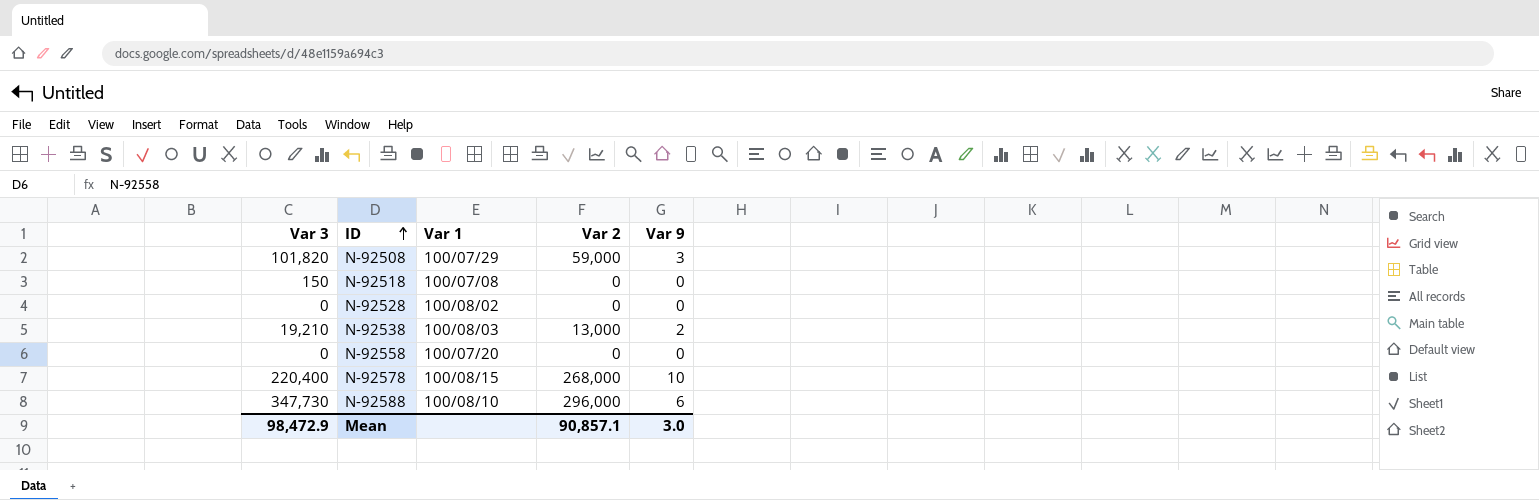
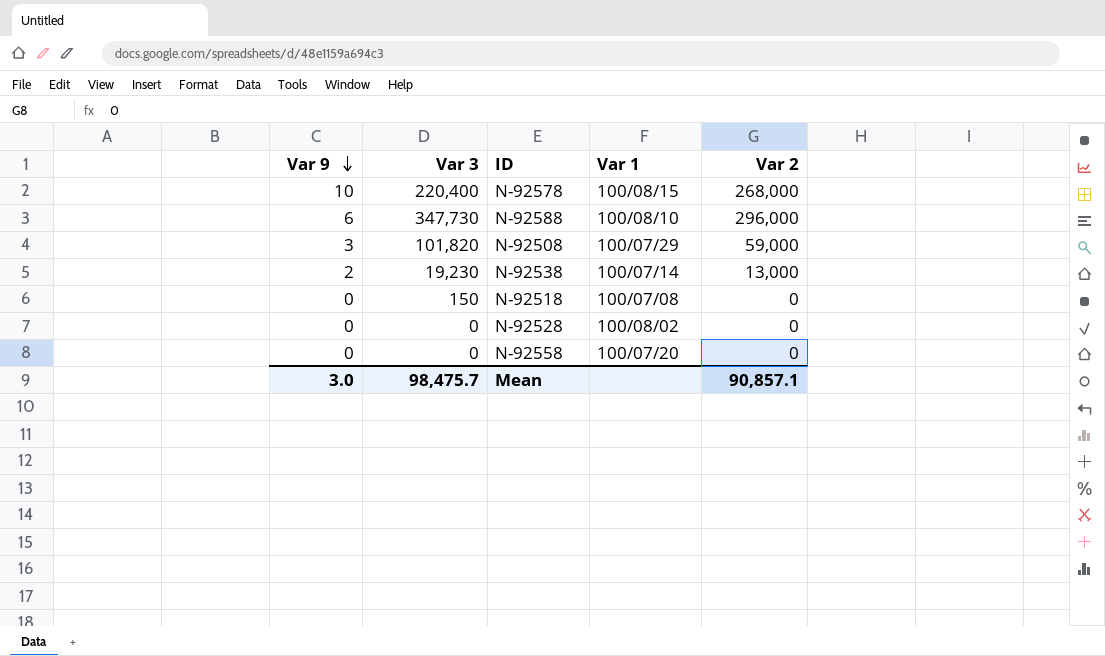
row order: ID ascending -> Var 9 descending
column Var 9 | position: 5 -> 1
N-92538 | Var 3: 19,210 -> 19,230
N-92538 | Var 1: 100/08/03 -> 100/07/14
Mean | Var 3: 98,472.9 -> 98,475.7

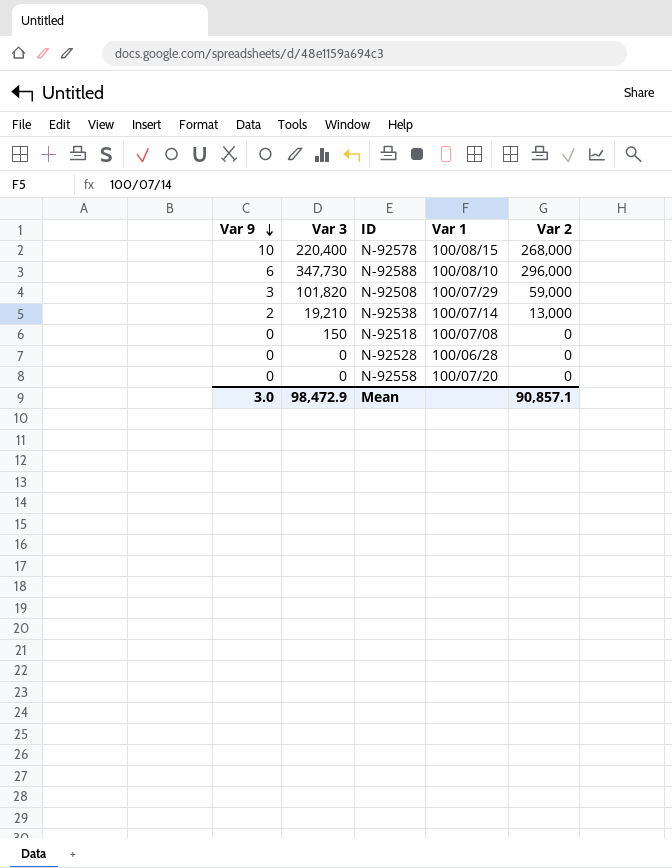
N-92538 | Var 3: 19,230 -> 19,210
N-92528 | Var 1: 100/08/02 -> 100/06/28
Mean | Var 3: 98,475.7 -> 98,472.9

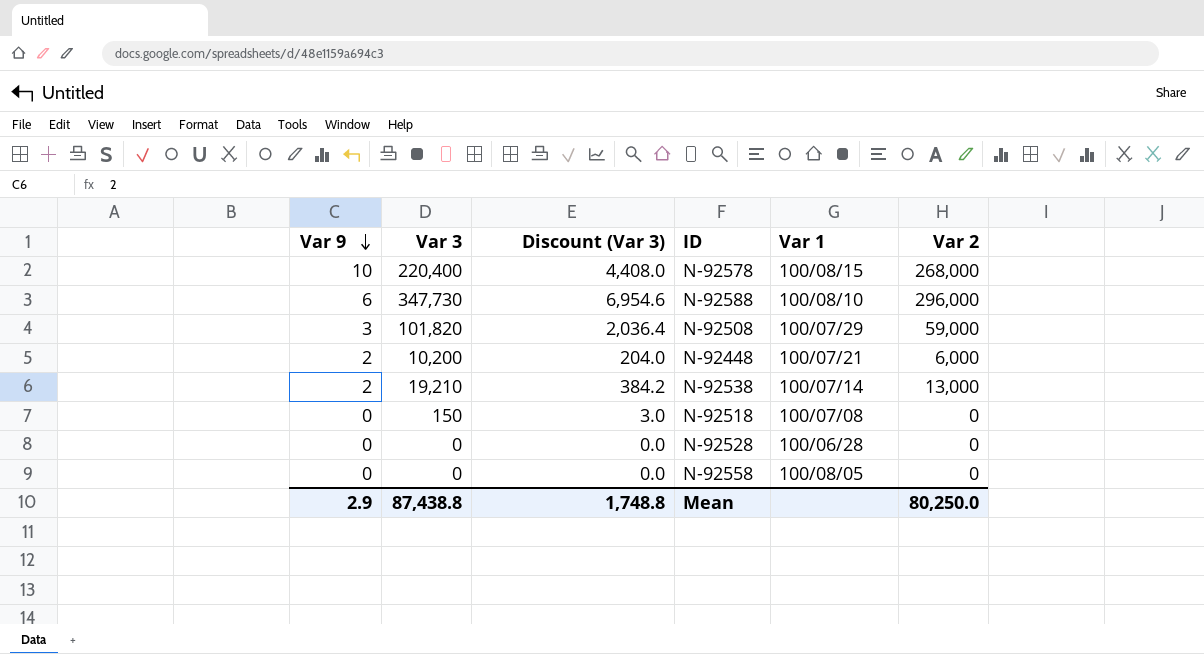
column Discount (Var 3) | formula: none -> [Var 3] * 0.02
row N-92448: none -> 2 | 10,200 | 204.0 | 100/07/21 | 6,000
N-92558 | Var 1: 100/07/20 -> 100/08/05
Mean | Var 9: 3.0 -> 2.9
Mean | Var 3: 98,472.9 -> 87,438.8
Mean | Var 2: 90,857.1 -> 80,250.0

